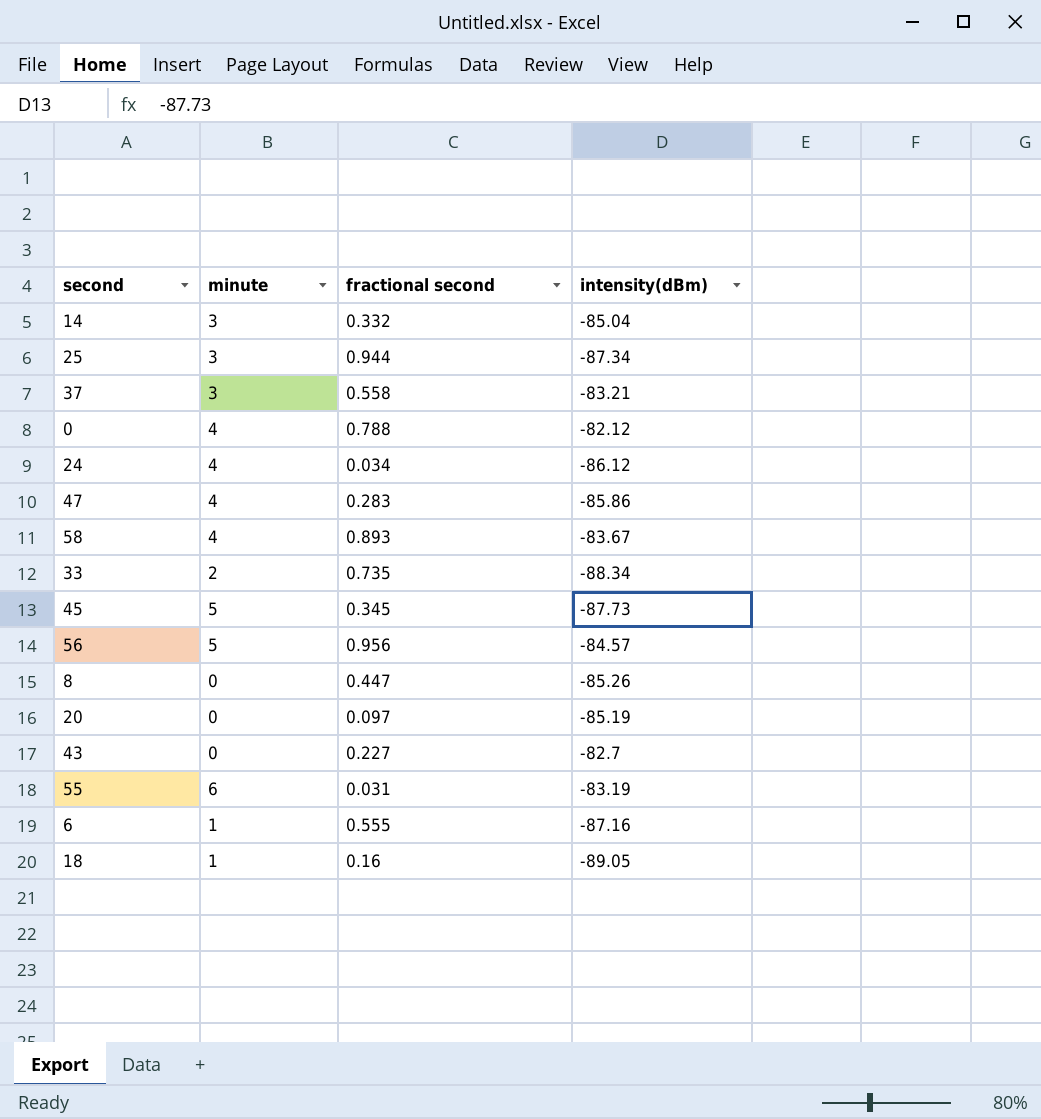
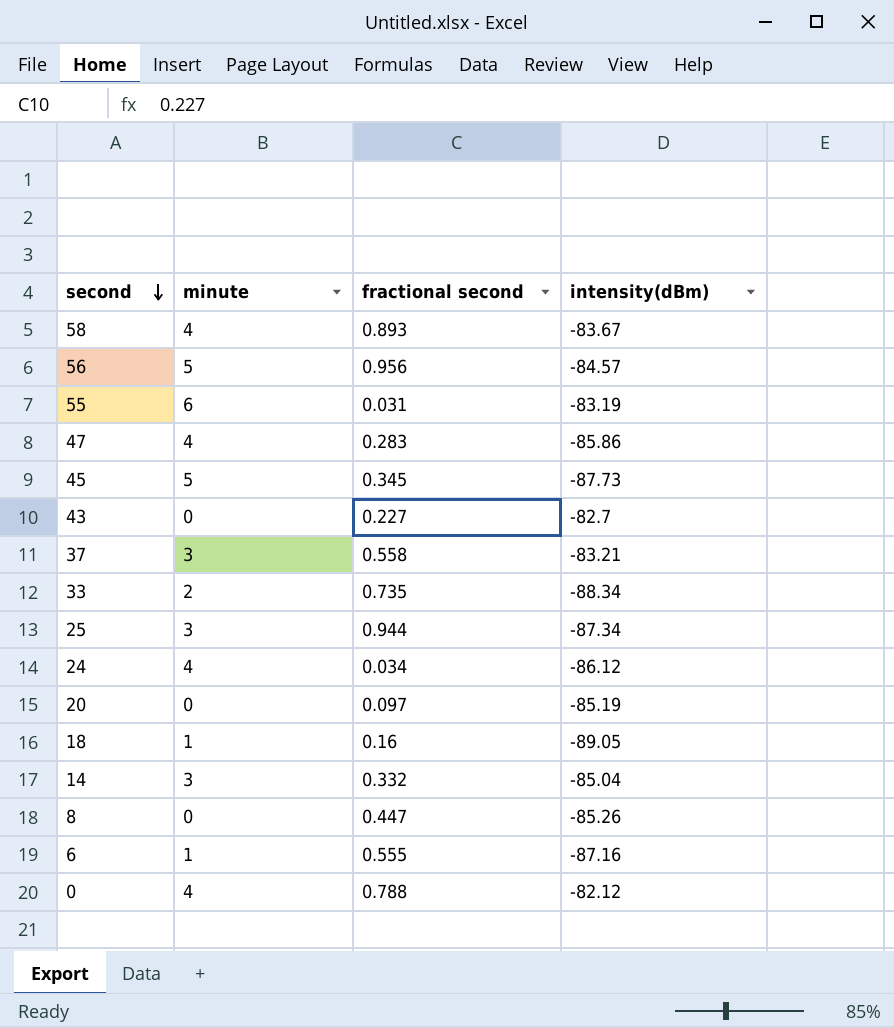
row order: none -> second descending

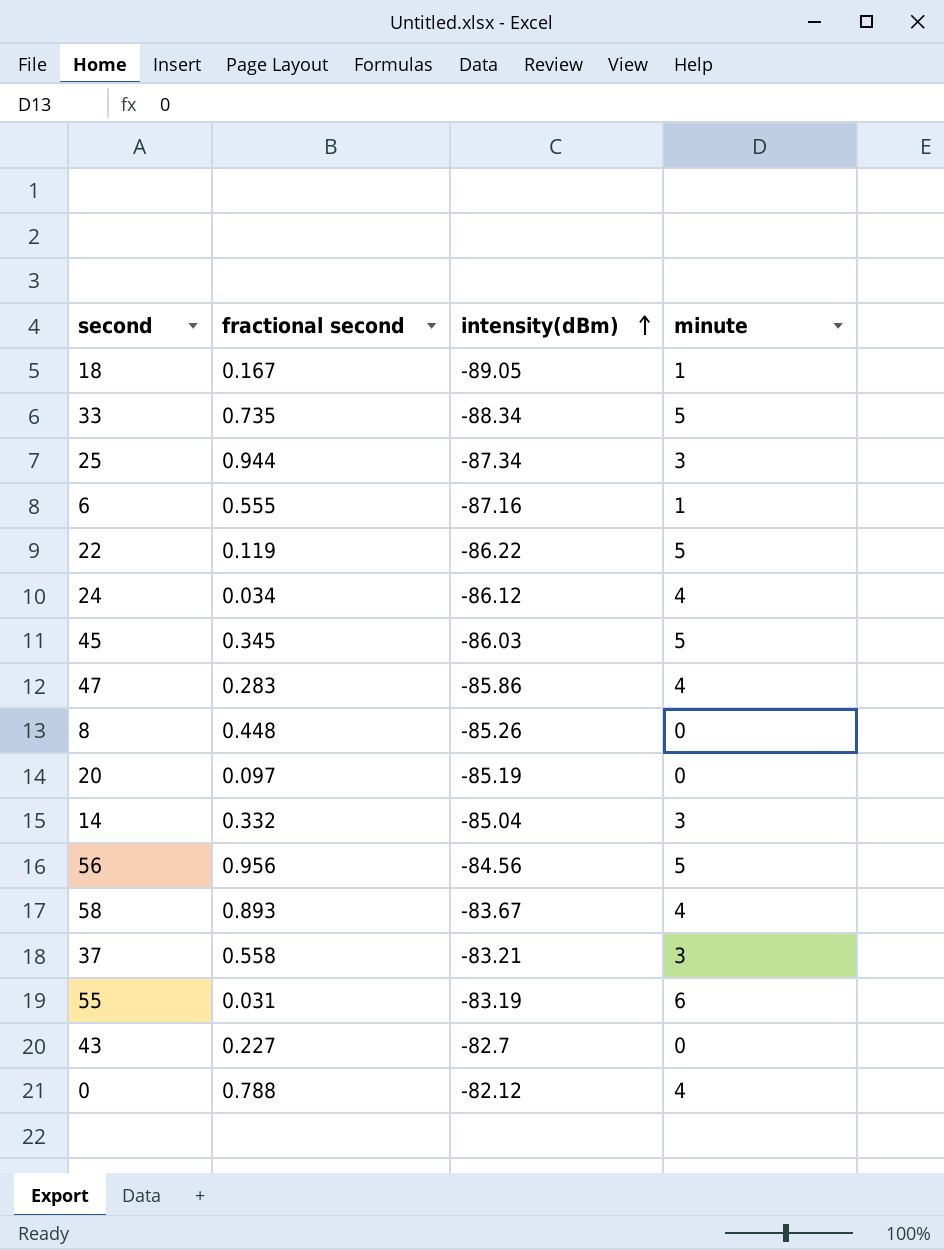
row order: second descending -> intensity(dBm) ascending
column minute | position: 2 -> 4
18 | fractional second: 0.16 -> 0.167
33 | minute: 2 -> 5
row 22: none -> 0.119 | -86.22 | 5
45 | intensity(dBm): -87.73 -> -86.03
8 | fractional second: 0.447 -> 0.448
56 | intensity(dBm): -84.57 -> -84.56

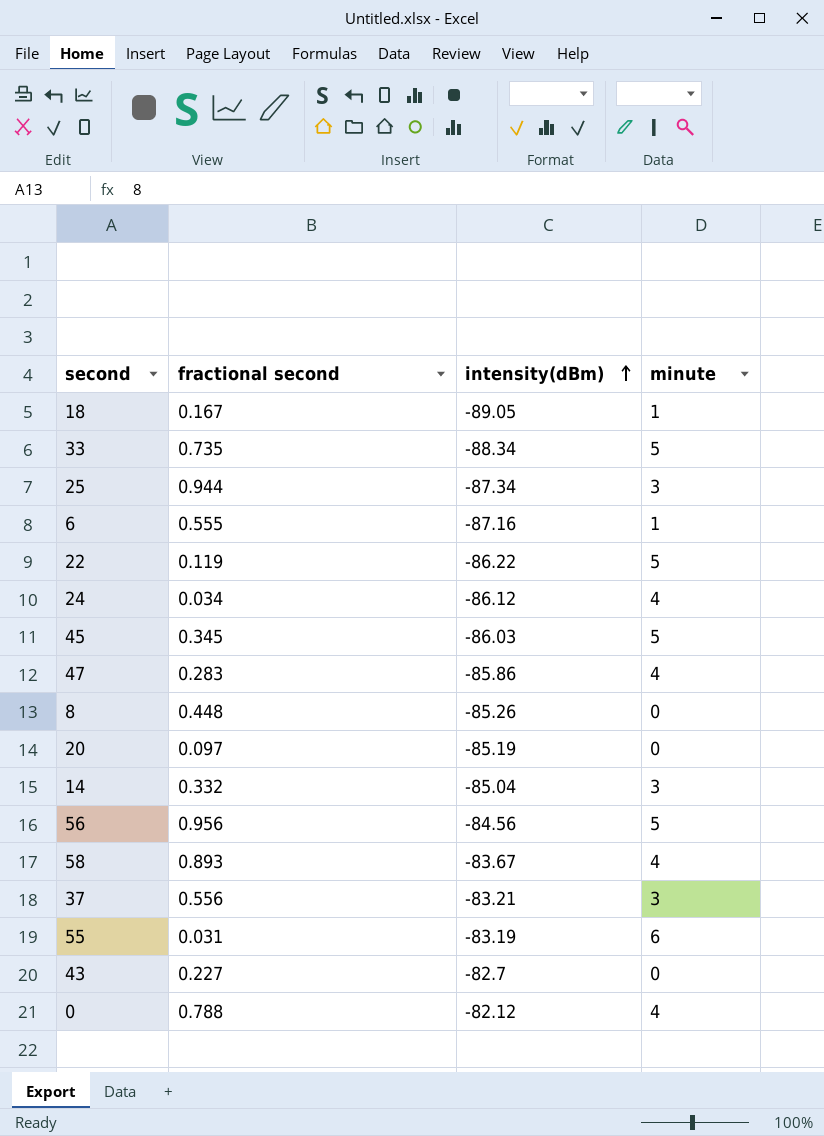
37 | fractional second: 0.558 -> 0.556

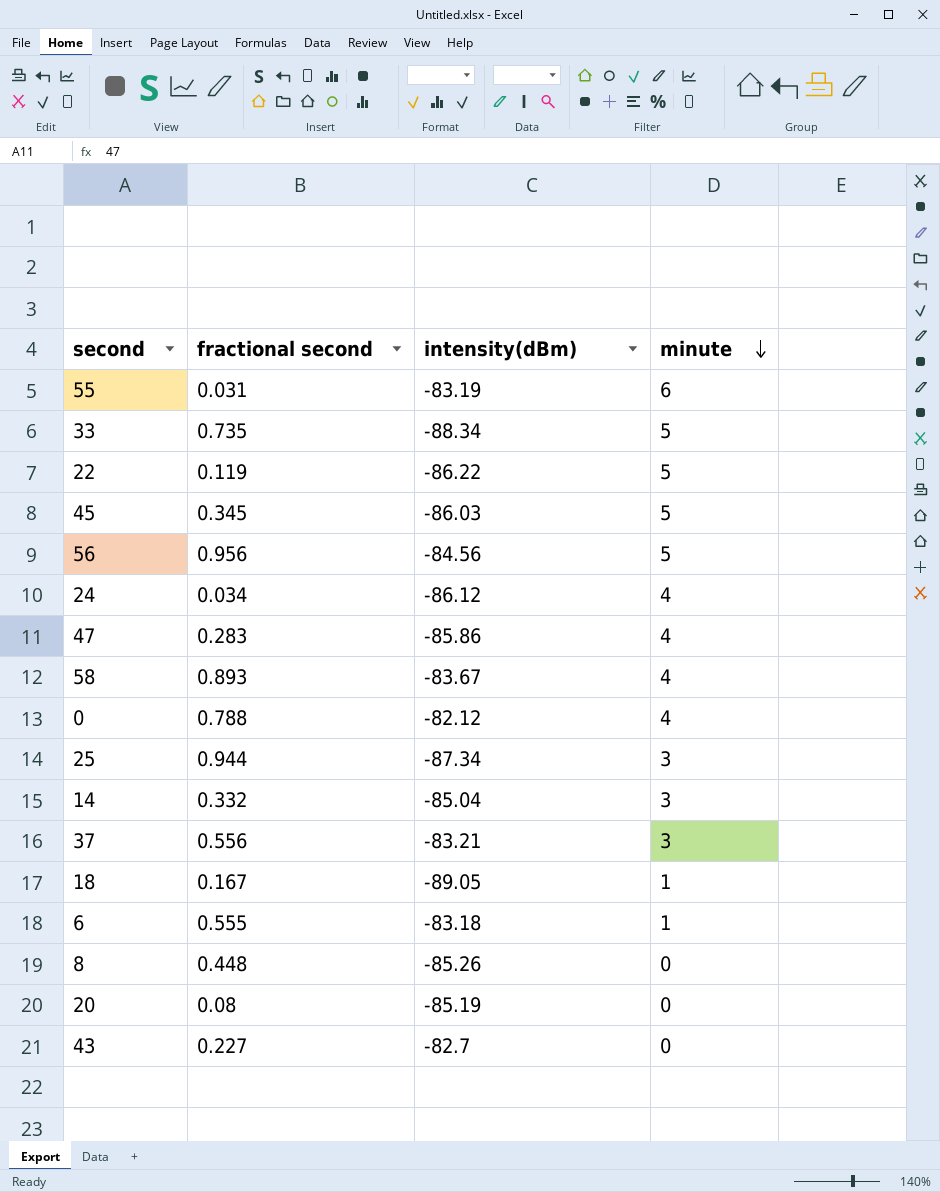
row order: intensity(dBm) ascending -> minute descending
6 | intensity(dBm): -87.16 -> -83.18
20 | fractional second: 0.097 -> 0.08

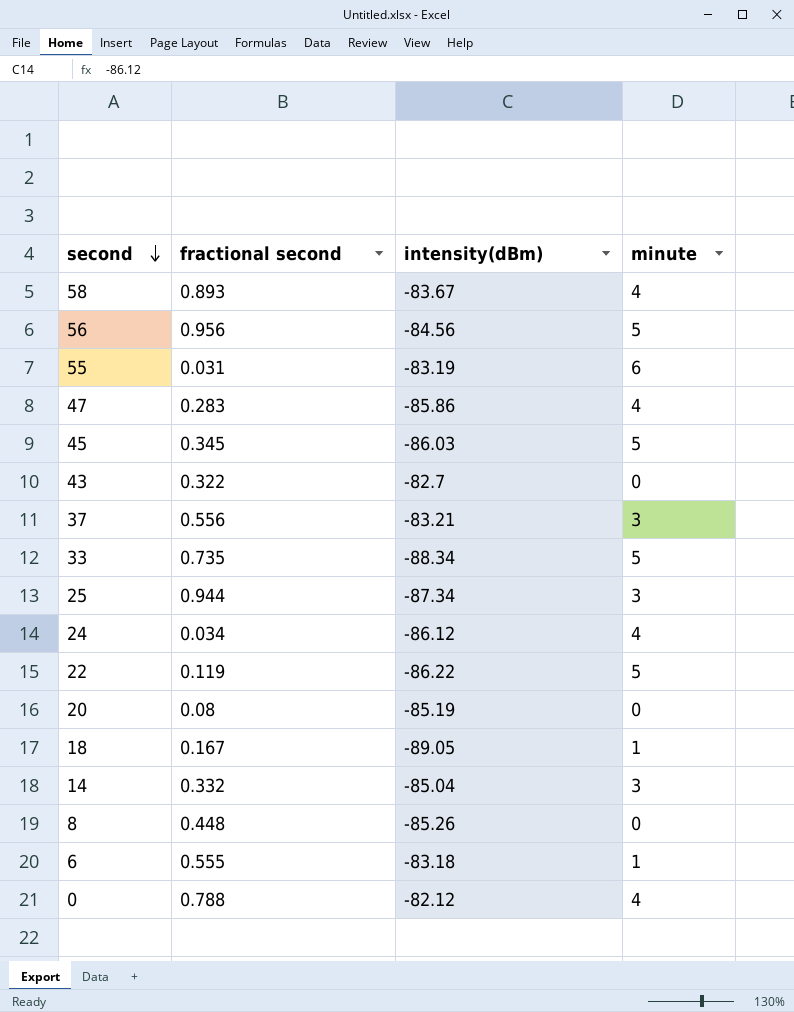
row order: minute descending -> second descending
43 | fractional second: 0.227 -> 0.322

